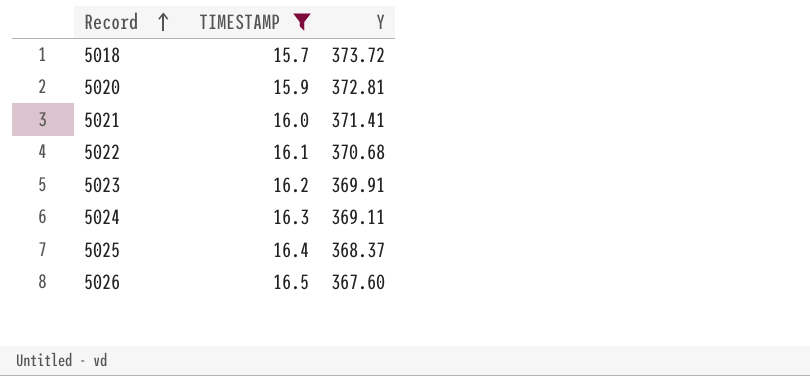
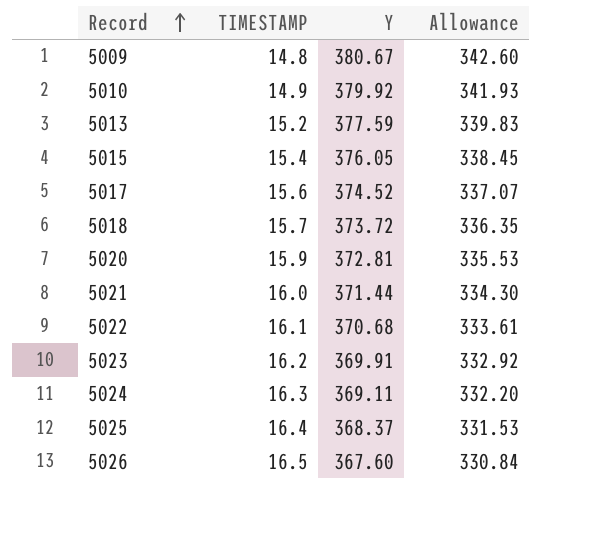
filter: TIMESTAMP >= 15.7 -> none
column Allowance | formula: none -> [Y] * 0.9
5021 | Y: 371.41 -> 371.44

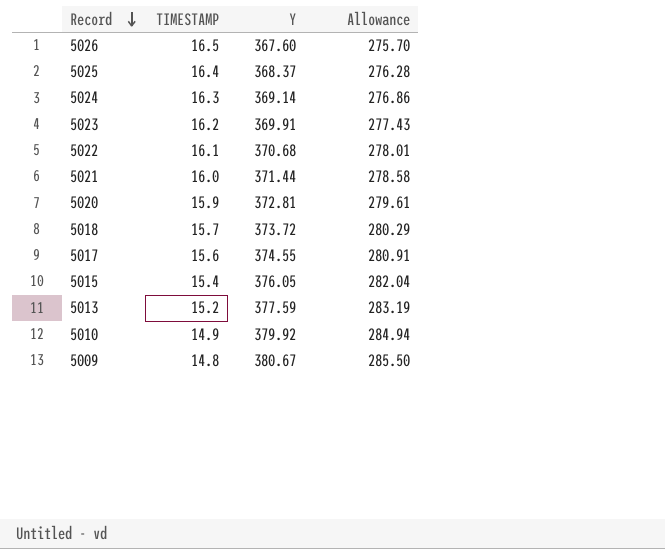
row order: Record ascending -> Record descending
column Allowance | formula: [Y] * 0.9 -> [Y] * 0.75
5024 | Y: 369.11 -> 369.14
5017 | Y: 374.52 -> 374.55

